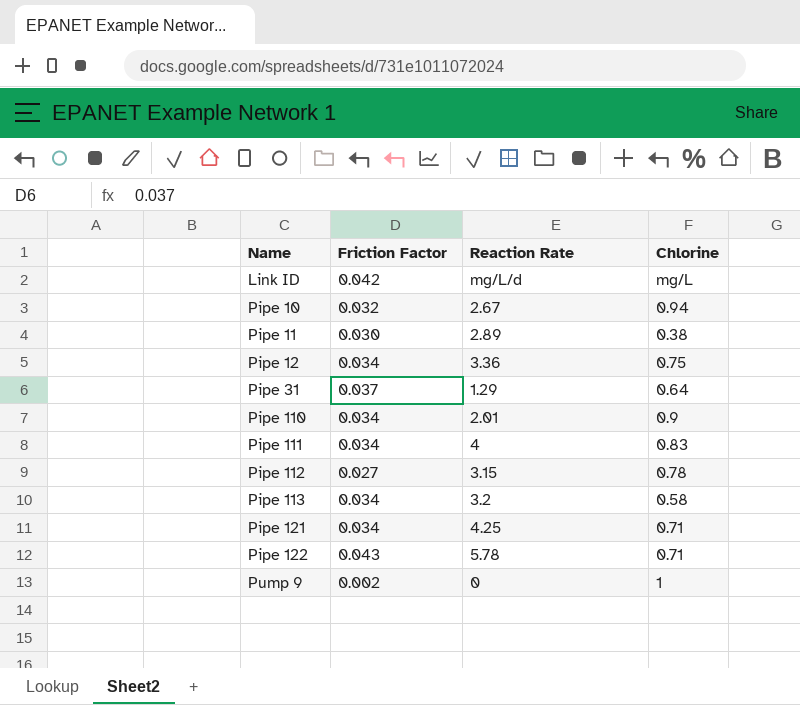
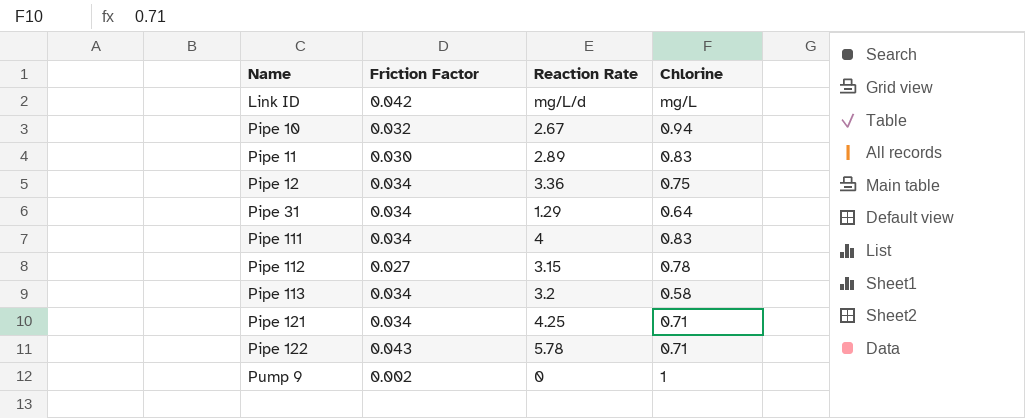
row Pipe 110: 0.034 | 2.01 | 0.9 -> none
Pipe 11 | Chlorine: 0.38 -> 0.83
Pipe 31 | Friction Factor: 0.037 -> 0.034

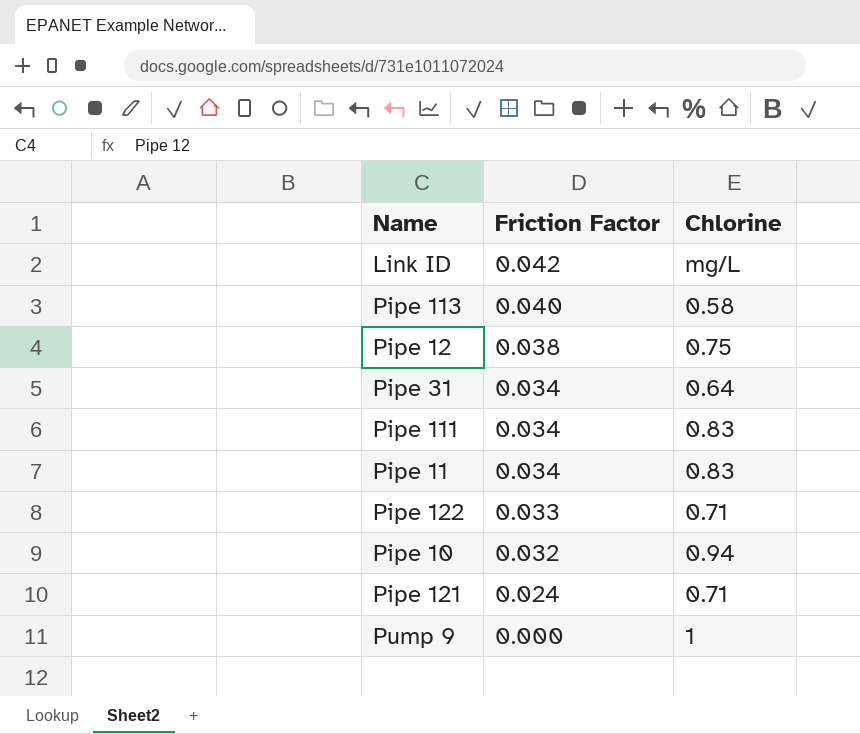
row order: Name ascending -> Friction Factor descending
column Reaction Rate | position: 3 -> none
row Pipe 112: 0.027 | 3.15 | 0.78 -> none
Pipe 113 | Friction Factor: 0.034 -> 0.040
Pipe 12 | Friction Factor: 0.034 -> 0.038
Pipe 11 | Friction Factor: 0.030 -> 0.034
Pipe 122 | Friction Factor: 0.043 -> 0.033
Pipe 121 | Friction Factor: 0.034 -> 0.024
Pump 9 | Friction Factor: 0.002 -> 0.000

